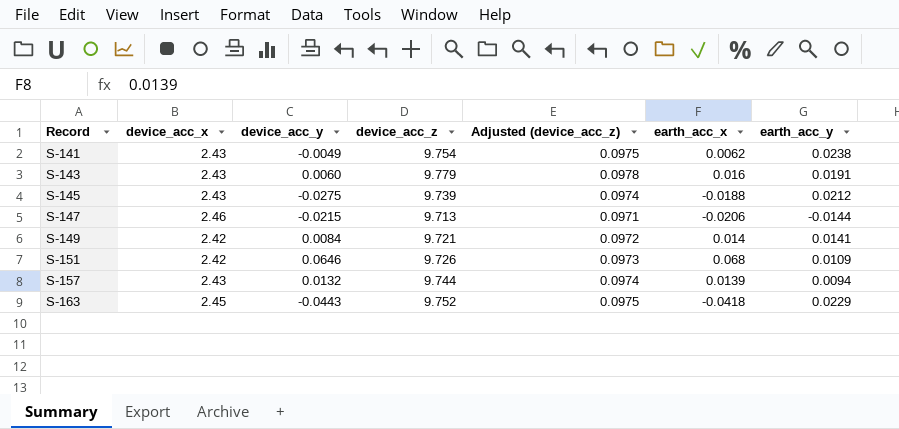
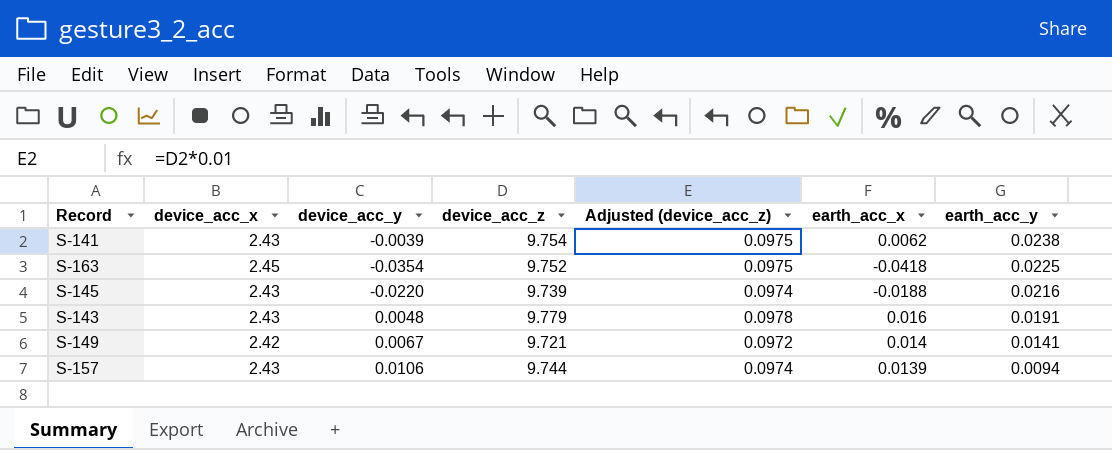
row order: Record ascending -> earth_acc_y descending
row S-147: 2.46 | -0.0215 | 9.713 | 0.0971 | -0.0206 | -0.0144 -> none
row S-151: 2.42 | 0.0646 | 9.726 | 0.0973 | 0.068 | 0.0109 -> none
S-141 | device_acc_y: -0.0049 -> -0.0039
S-163 | device_acc_y: -0.0443 -> -0.0354
S-163 | earth_acc_y: 0.0229 -> 0.0225
S-145 | device_acc_y: -0.0275 -> -0.0220
S-145 | earth_acc_y: 0.0212 -> 0.0216
S-143 | device_acc_y: 0.0060 -> 0.0048
S-149 | device_acc_y: 0.0084 -> 0.0067
S-157 | device_acc_y: 0.0132 -> 0.0106

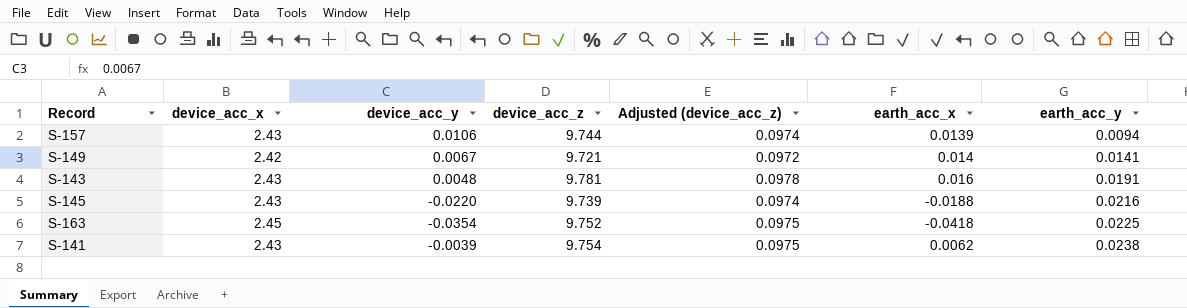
row order: earth_acc_y descending -> earth_acc_y ascending
S-143 | device_acc_z: 9.779 -> 9.781

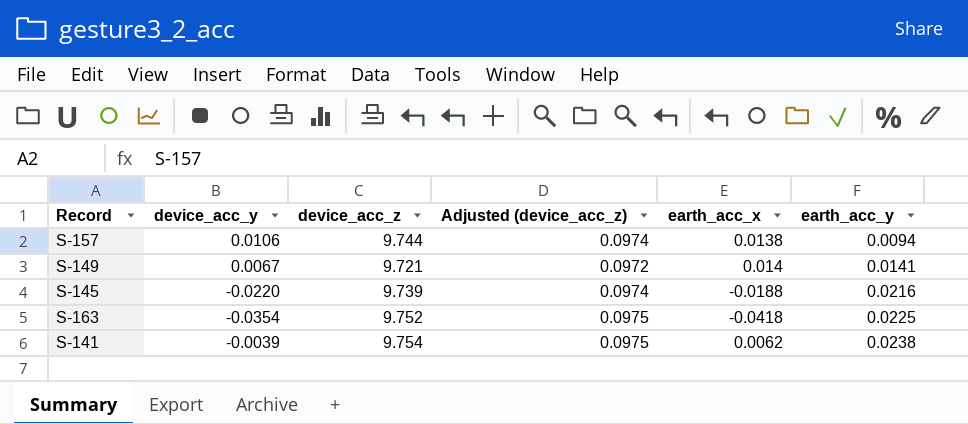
column device_acc_x | position: 2 -> none
row S-143: 2.43 | 0.0048 | 9.781 | 0.0978 | 0.016 | 0.0191 -> none
S-157 | earth_acc_x: 0.0139 -> 0.0138

